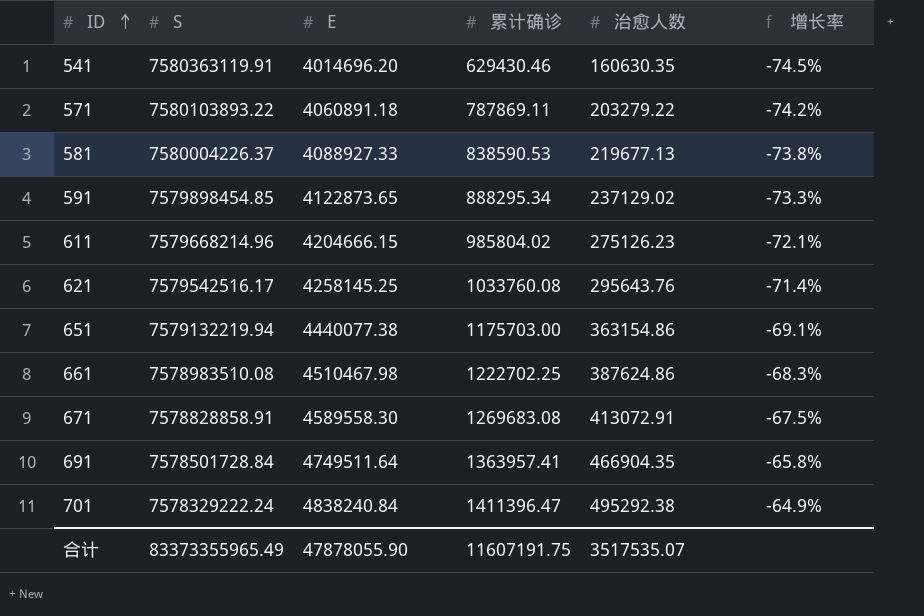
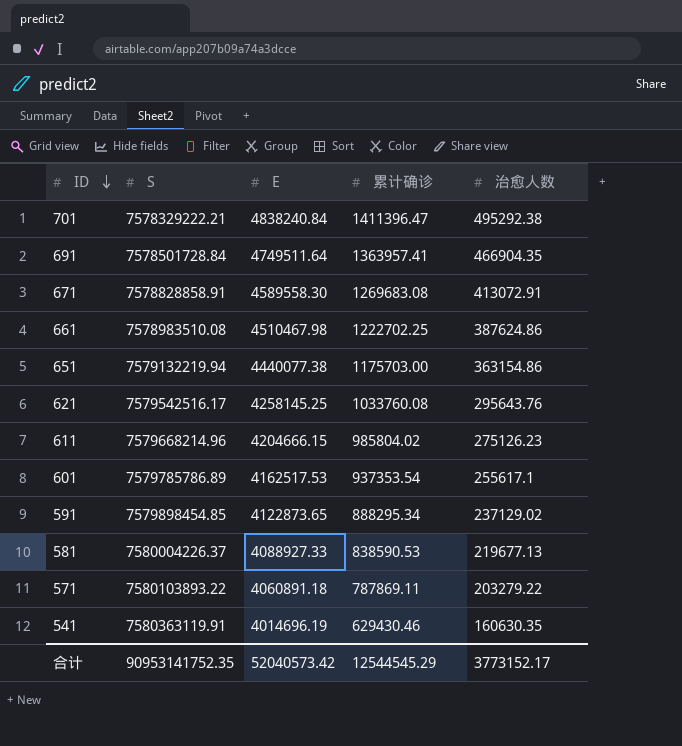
row order: ID ascending -> ID descending
column 增长率 | formula: ([治愈人数] - [累计确诊]) / [累计确诊] -> none
701 | S: 7578329222.24 -> 7578329222.21
row 601: none -> 7579785786.89 | 4162517.53 | 937353.54 | 255617.1
541 | E: 4014696.20 -> 4014696.19
合计 | S: 83373355965.49 -> 90953141752.35
合计 | E: 47878055.90 -> 52040573.42
合计 | 累计确诊: 11607191.75 -> 12544545.29
合计 | 治愈人数: 3517535.07 -> 3773152.17

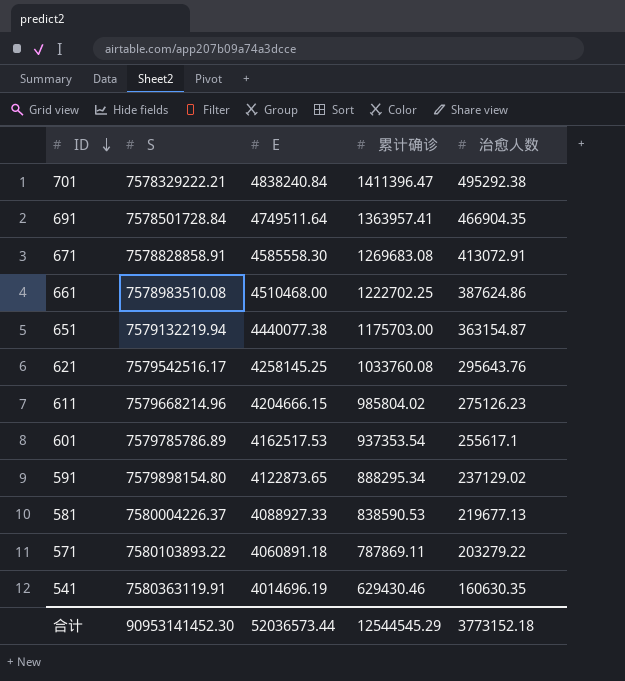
671 | E: 4589558.30 -> 4585558.30
661 | E: 4510467.98 -> 4510468.00
651 | 治愈人数: 363154.86 -> 363154.87
591 | S: 7579898454.85 -> 7579898154.80
合计 | S: 90953141752.35 -> 90953141452.30
合计 | E: 52040573.42 -> 52036573.44
合计 | 治愈人数: 3773152.17 -> 3773152.18

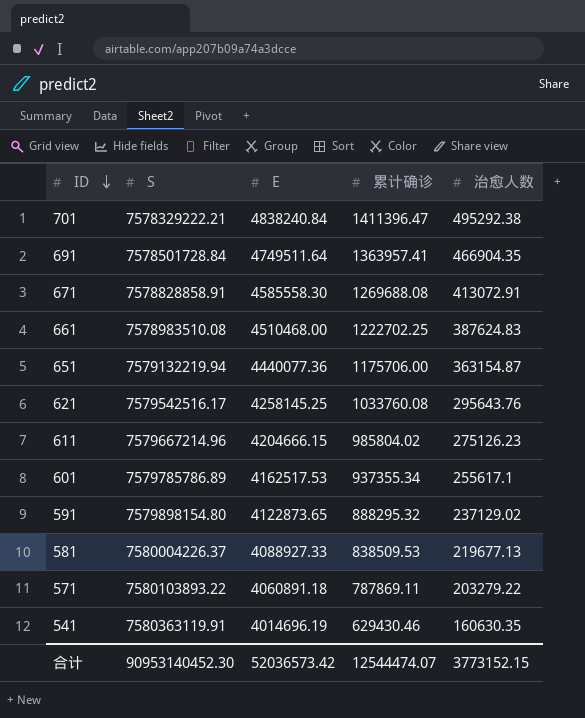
671 | 累计确诊: 1269683.08 -> 1269688.08
661 | 治愈人数: 387624.86 -> 387624.83
651 | E: 4440077.38 -> 4440077.36
651 | 累计确诊: 1175703.00 -> 1175706.00
611 | S: 7579668214.96 -> 7579667214.96
601 | 累计确诊: 937353.54 -> 937355.34
591 | 累计确诊: 888295.34 -> 888295.32
581 | 累计确诊: 838590.53 -> 838509.53
合计 | S: 90953141452.30 -> 90953140452.30
合计 | E: 52036573.44 -> 52036573.42
合计 | 累计确诊: 12544545.29 -> 12544474.07
合计 | 治愈人数: 3773152.18 -> 3773152.15

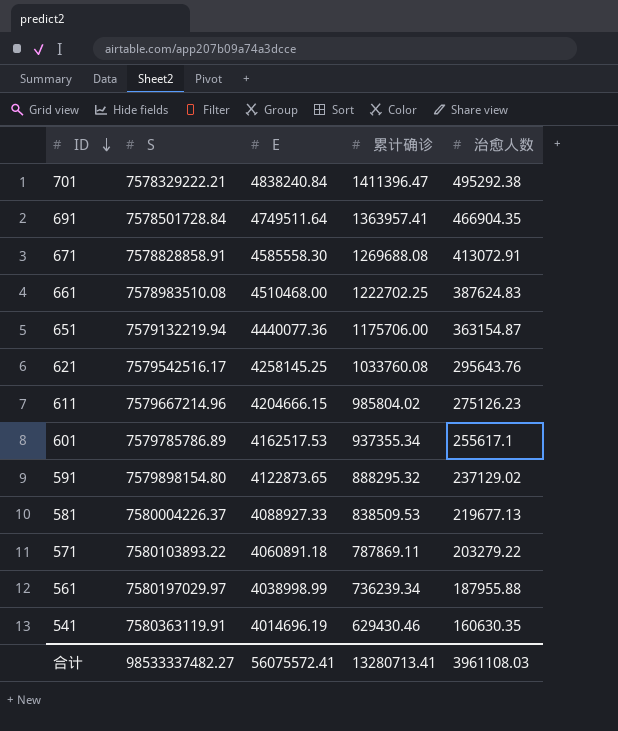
row 561: none -> 7580197029.97 | 4038998.99 | 736239.34 | 187955.88
合计 | S: 90953140452.30 -> 98533337482.27
合计 | E: 52036573.42 -> 56075572.41
合计 | 累计确诊: 12544474.07 -> 13280713.41
合计 | 治愈人数: 3773152.15 -> 3961108.03

